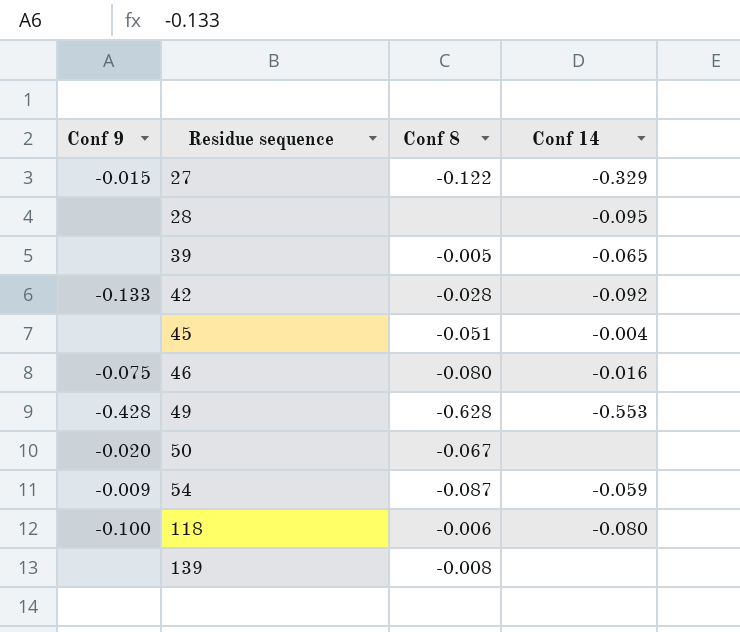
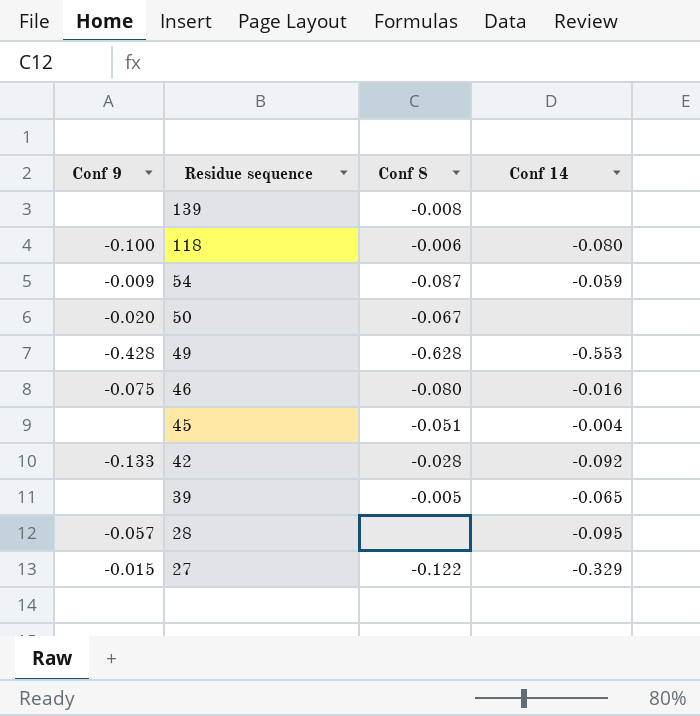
row order: Residue sequence ascending -> Residue sequence descending
28 | Conf 9: none -> -0.057

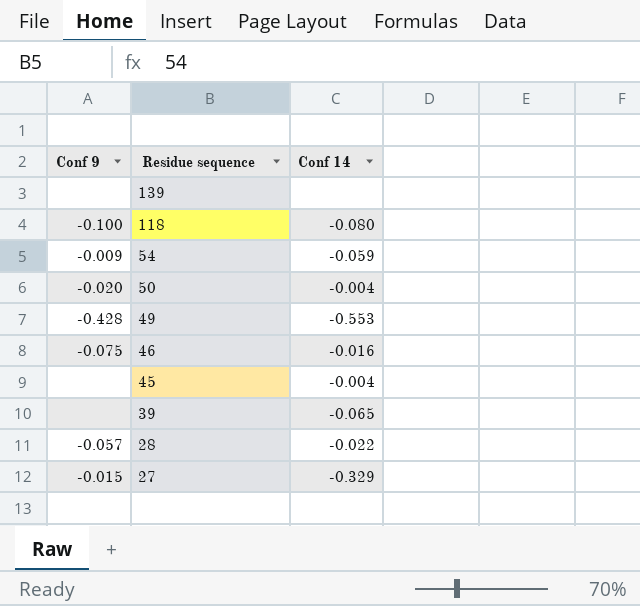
column Conf 8 | position: 3 -> none
row 42: -0.133 | -0.028 | -0.092 -> none
50 | Conf 14: none -> -0.004
28 | Conf 14: -0.095 -> -0.022

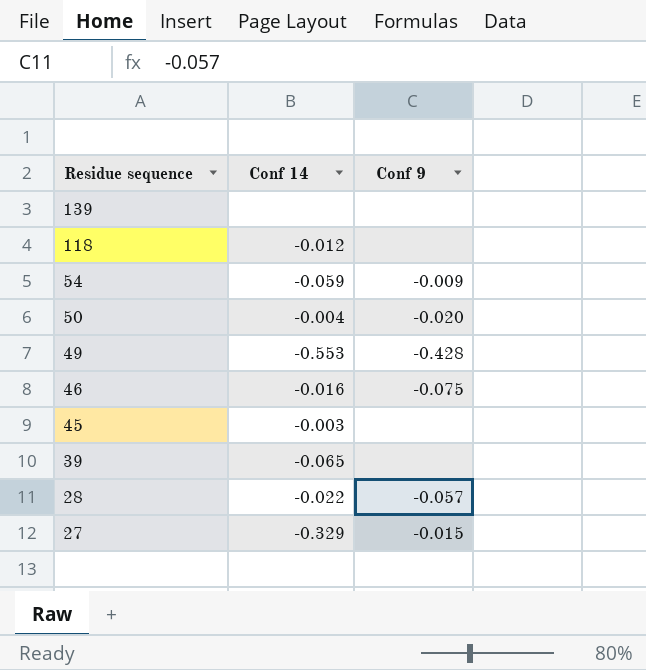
column Conf 9 | position: 1 -> 3
118 | Conf 14: -0.080 -> -0.012
118 | Conf 9: -0.100 -> none
45 | Conf 14: -0.004 -> -0.003

